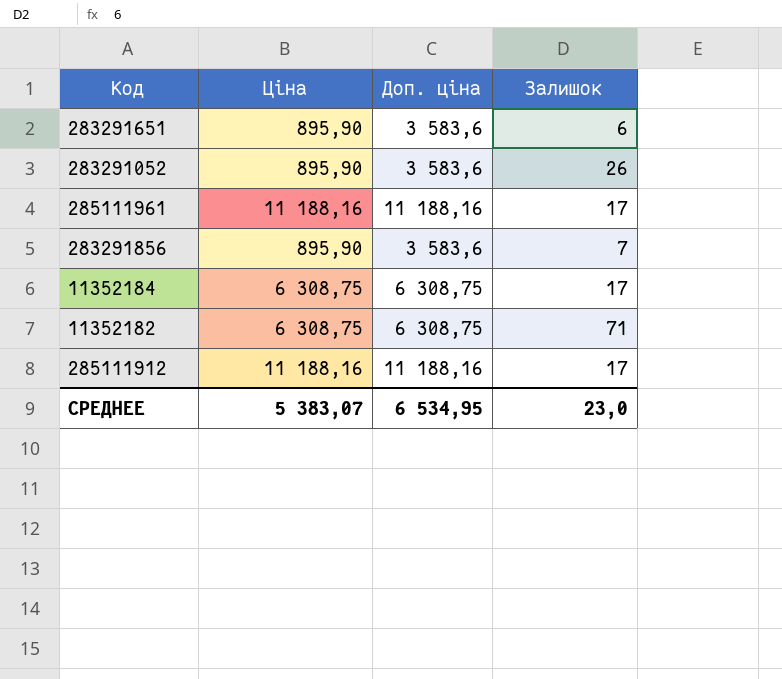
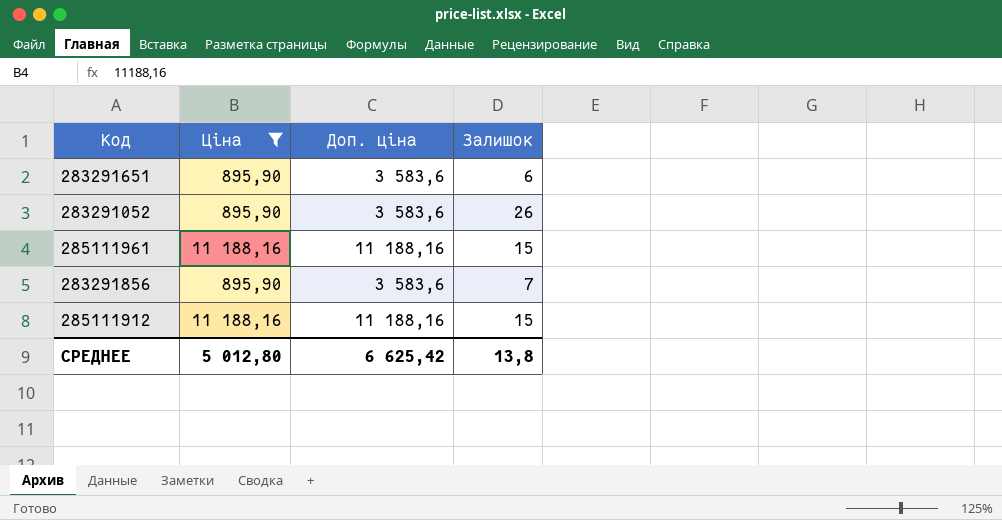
filter: none -> Ціна != 6 308,75
285111961 | Залишок: 17 -> 15
285111912 | Залишок: 17 -> 15
СРЕДНЕЕ | Ціна: 5 383,07 -> 5 012,80
СРЕДНЕЕ | Доп. ціна: 6 534,95 -> 6 625,42
СРЕДНЕЕ | Залишок: 23,0 -> 13,8

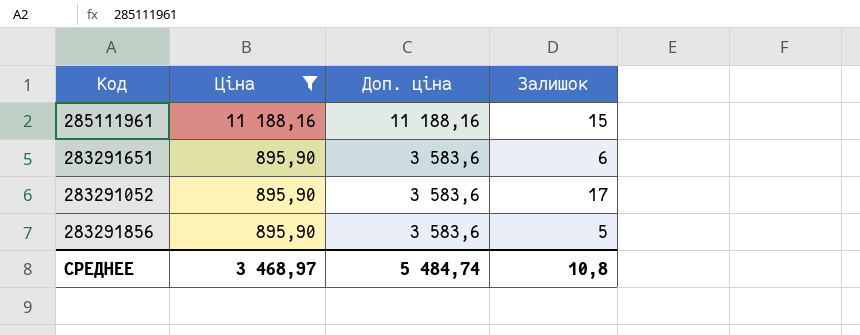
row order: none -> Ціна descending
row 285111912: 11 188,16 | 11 188,16 | 15 -> none
283291052 | Залишок: 26 -> 17
283291856 | Залишок: 7 -> 5
СРЕДНЕЕ | Ціна: 5 012,80 -> 3 468,97
СРЕДНЕЕ | Доп. ціна: 6 625,42 -> 5 484,74
СРЕДНЕЕ | Залишок: 13,8 -> 10,8

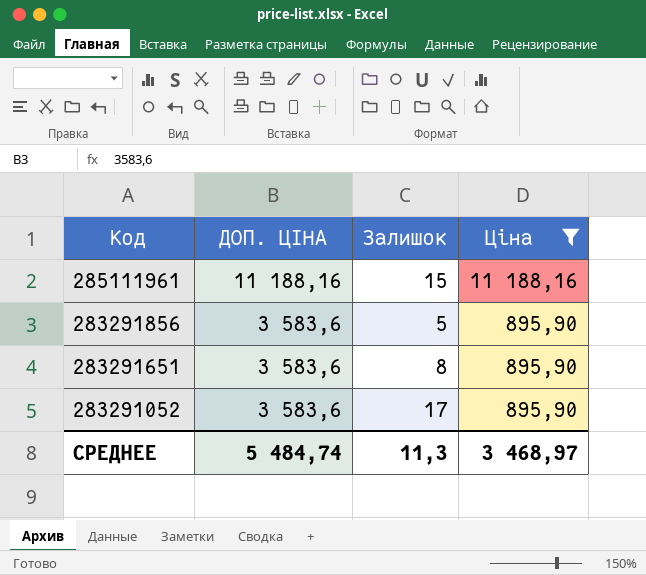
row order: Ціна descending -> Код descending
column name: Доп. ціна -> ДОП. ЦІНА
column Ціна | position: 2 -> 4
283291651 | Залишок: 6 -> 8
СРЕДНЕЕ | Залишок: 10,8 -> 11,3

